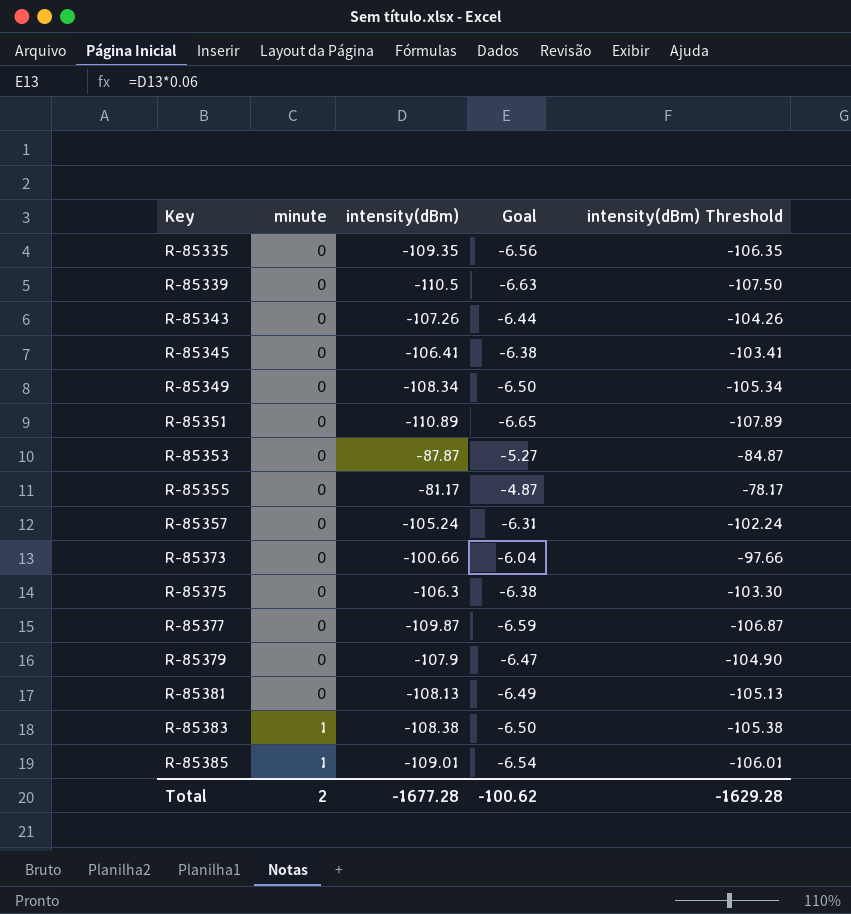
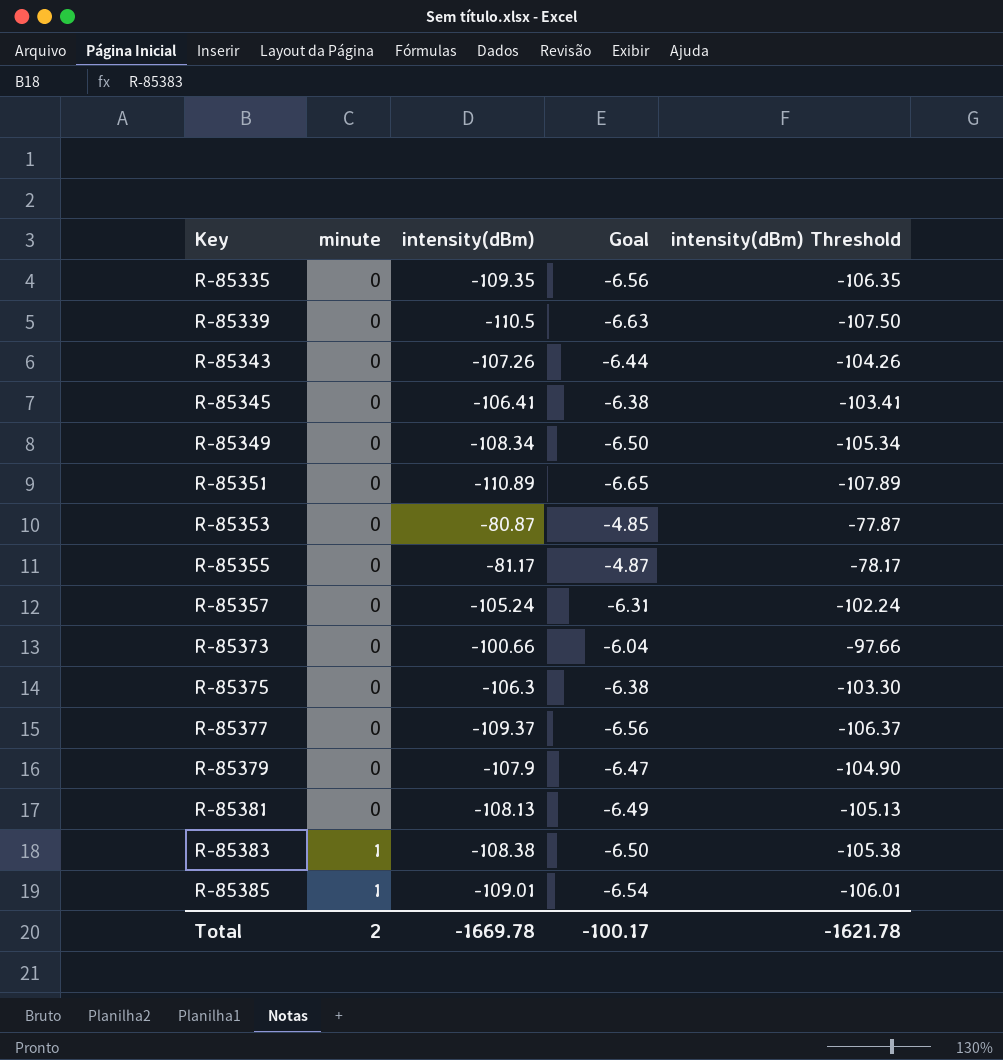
R-85353 | intensity(dBm): -87.87 -> -80.87
R-85353 | Goal: -5.27 -> -4.85
R-85353 | intensity(dBm) Threshold: -84.87 -> -77.87
R-85377 | intensity(dBm): -109.87 -> -109.37
R-85377 | Goal: -6.59 -> -6.56
R-85377 | intensity(dBm) Threshold: -106.87 -> -106.37
Total | intensity(dBm): -1677.28 -> -1669.78
Total | Goal: -100.62 -> -100.17
Total | intensity(dBm) Threshold: -1629.28 -> -1621.78

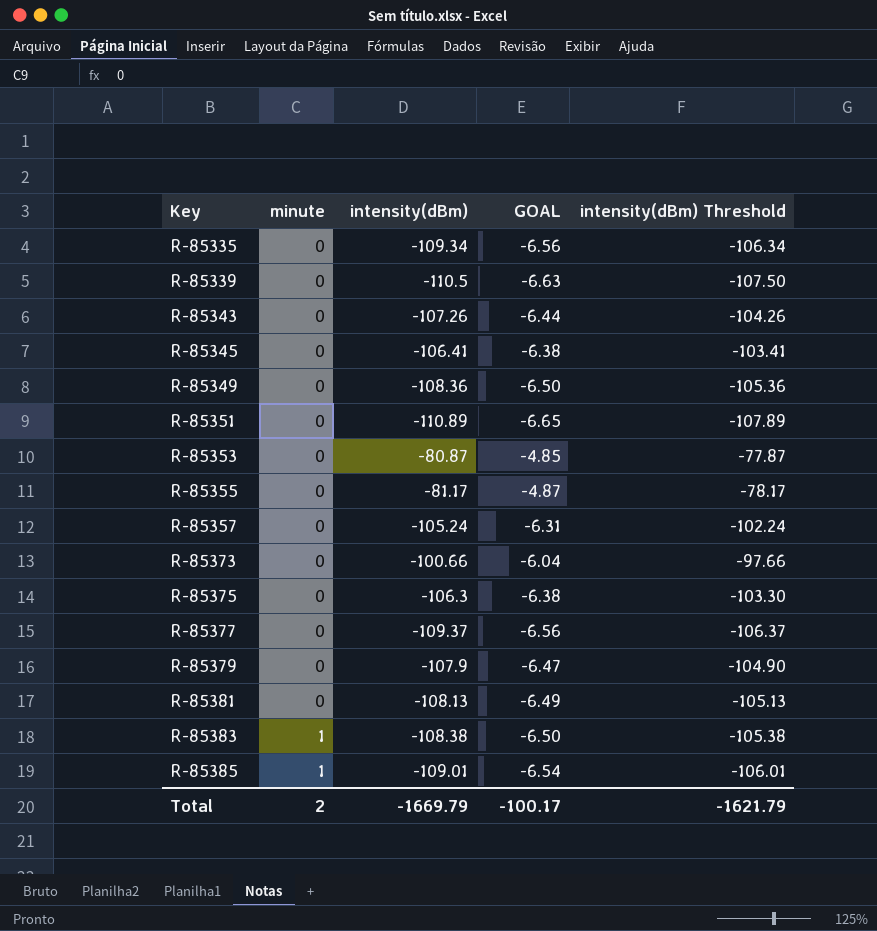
column name: Goal -> GOAL
R-85335 | intensity(dBm): -109.35 -> -109.34
R-85335 | intensity(dBm) Threshold: -106.35 -> -106.34
R-85349 | intensity(dBm): -108.34 -> -108.36
R-85349 | intensity(dBm) Threshold: -105.34 -> -105.36
Total | intensity(dBm): -1669.78 -> -1669.79
Total | intensity(dBm) Threshold: -1621.78 -> -1621.79

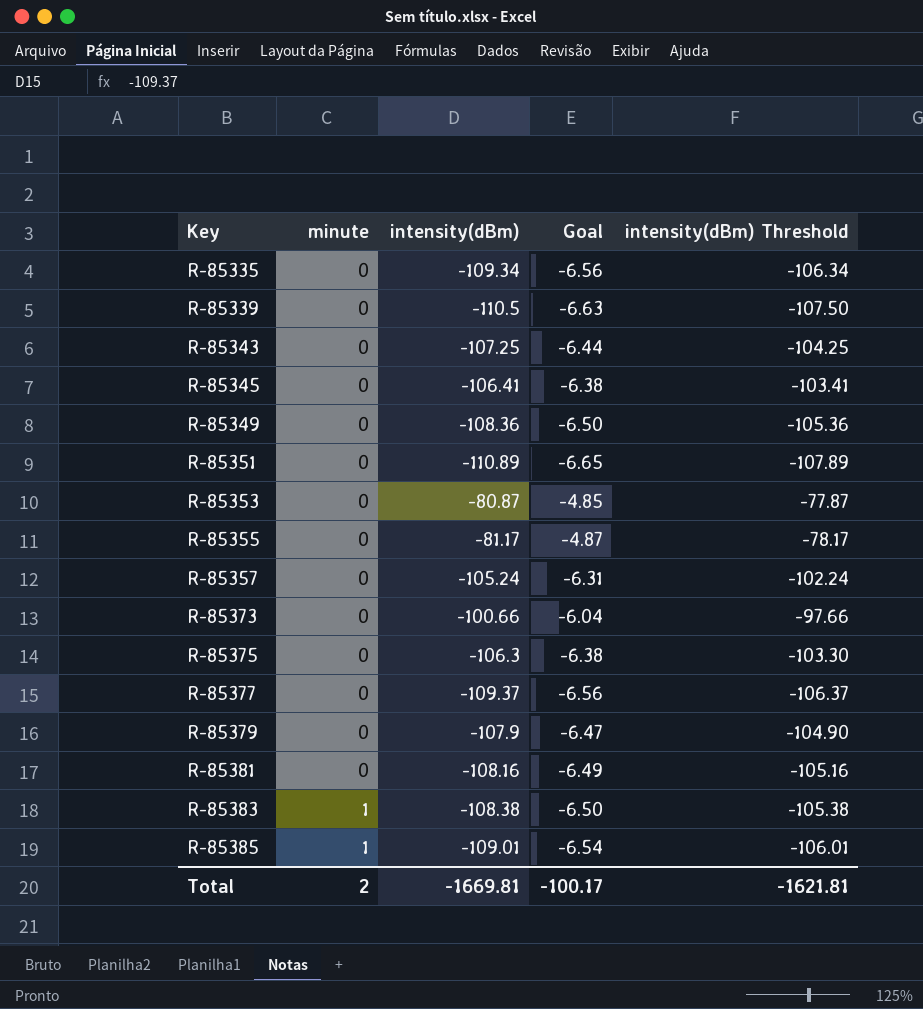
column name: GOAL -> Goal
R-85343 | intensity(dBm): -107.26 -> -107.25
R-85343 | intensity(dBm) Threshold: -104.26 -> -104.25
R-85381 | intensity(dBm): -108.13 -> -108.16
R-85381 | intensity(dBm) Threshold: -105.13 -> -105.16
Total | intensity(dBm): -1669.79 -> -1669.81
Total | intensity(dBm) Threshold: -1621.79 -> -1621.81

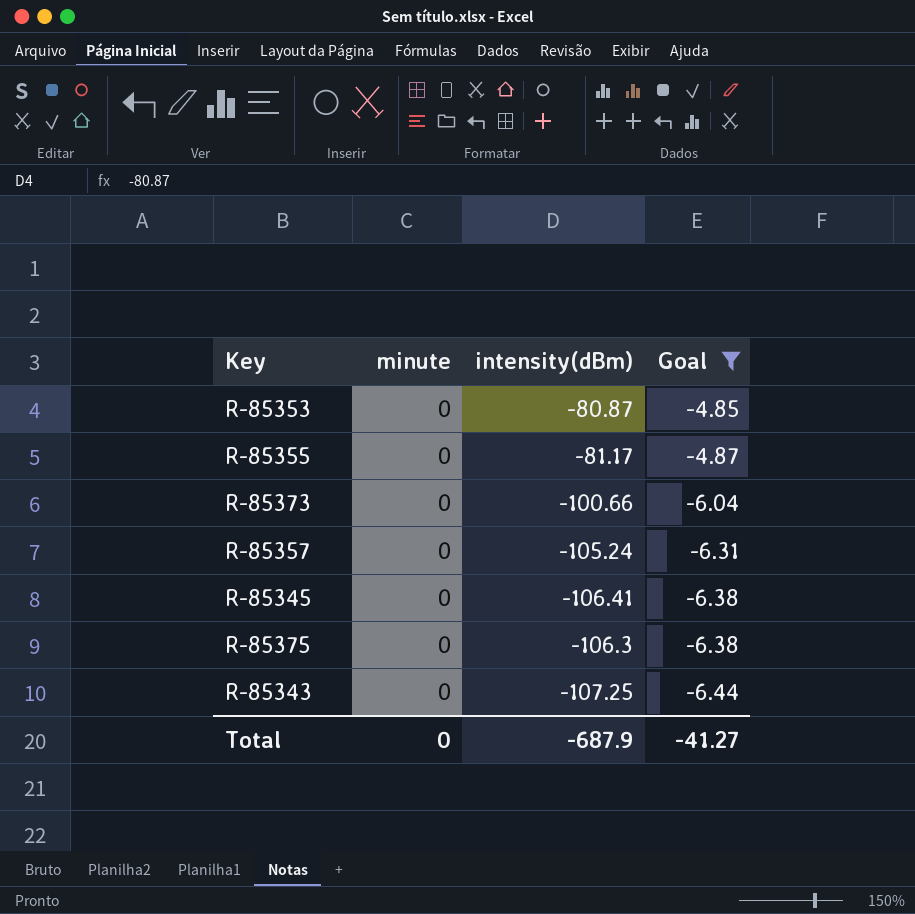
filter: none -> Goal >= -6.44
row order: Key ascending -> Goal descending
column intensity(dBm) Threshold | formula: [intensity(dBm)] + 3 -> none
Total | minute: 2 -> 0
Total | intensity(dBm): -1669.81 -> -687.9
Total | Goal: -100.17 -> -41.27

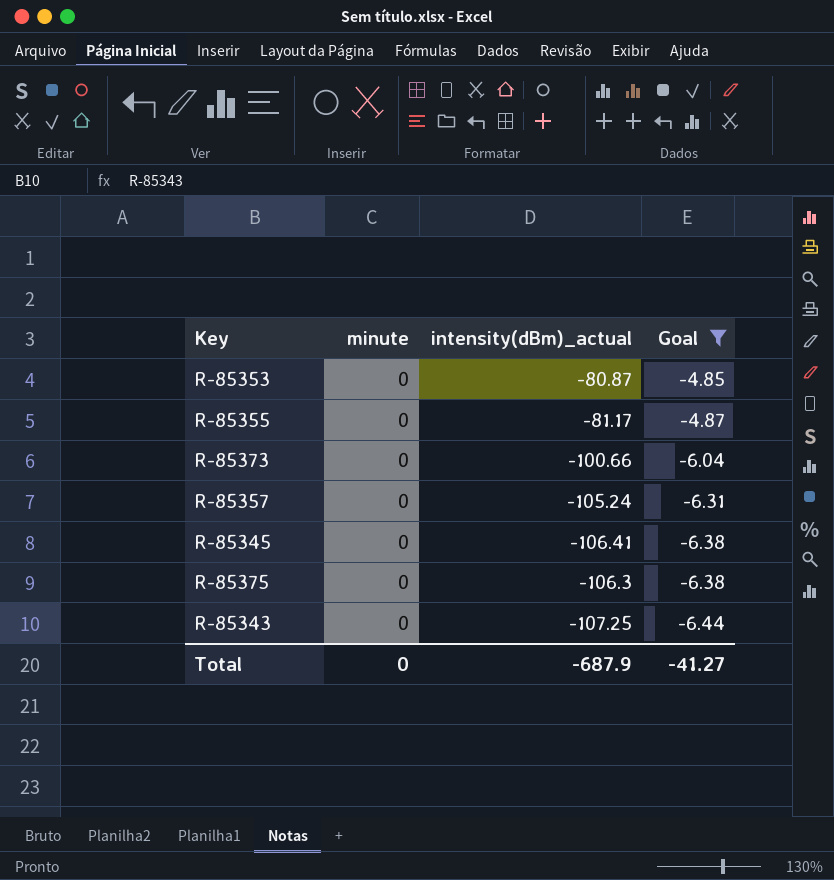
column name: intensity(dBm) -> intensity(dBm)_actual

